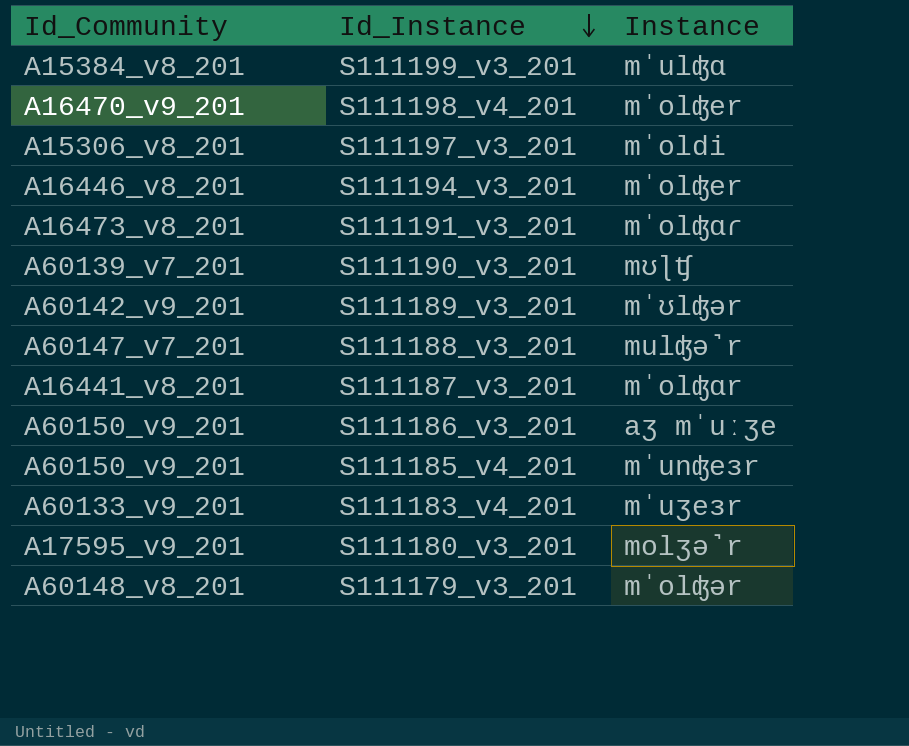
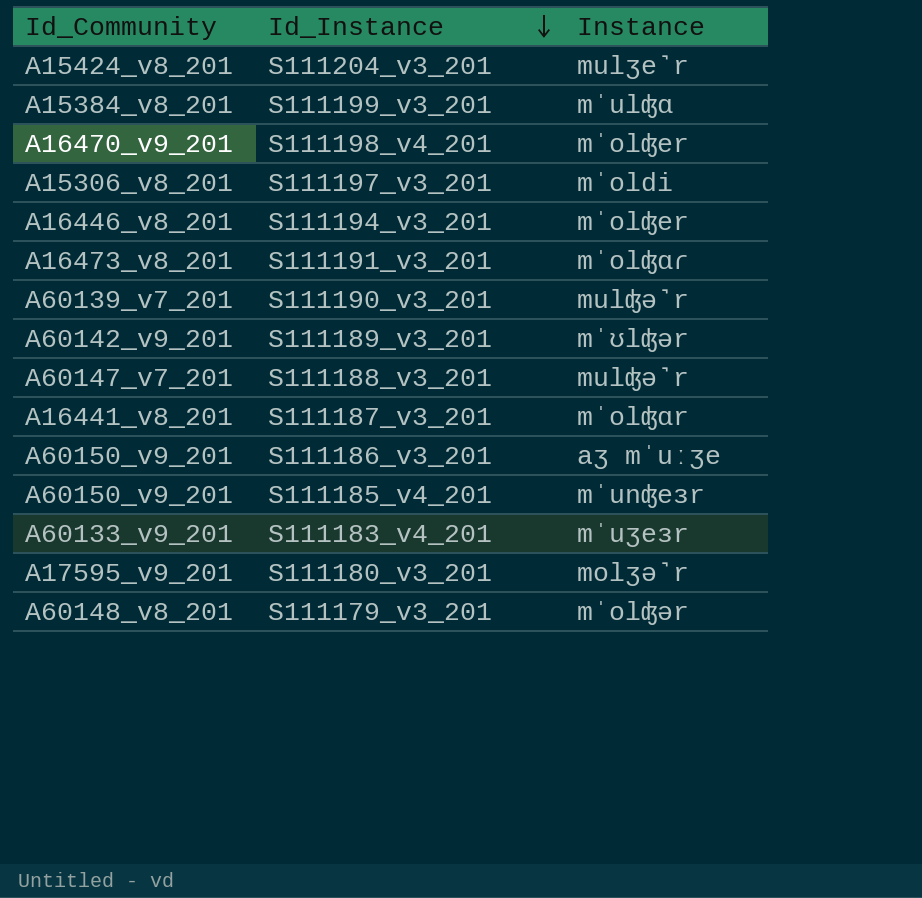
row S111204_v3_201: none -> A15424_v8_201 | mulʒe˺r
S111190_v3_201 | Instance: mʊɭʧ -> mulʤə˺r

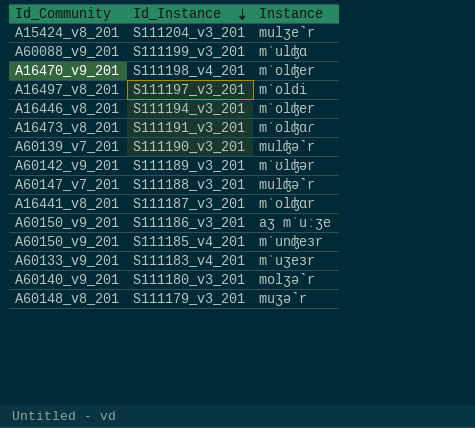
S111199_v3_201 | Id_Community: A15384_v8_201 -> A60088_v9_201
S111197_v3_201 | Id_Community: A15306_v8_201 -> A16497_v8_201
S111180_v3_201 | Id_Community: A17595_v9_201 -> A60140_v9_201
S111179_v3_201 | Instance: mˈolʤər -> muʒə˺r

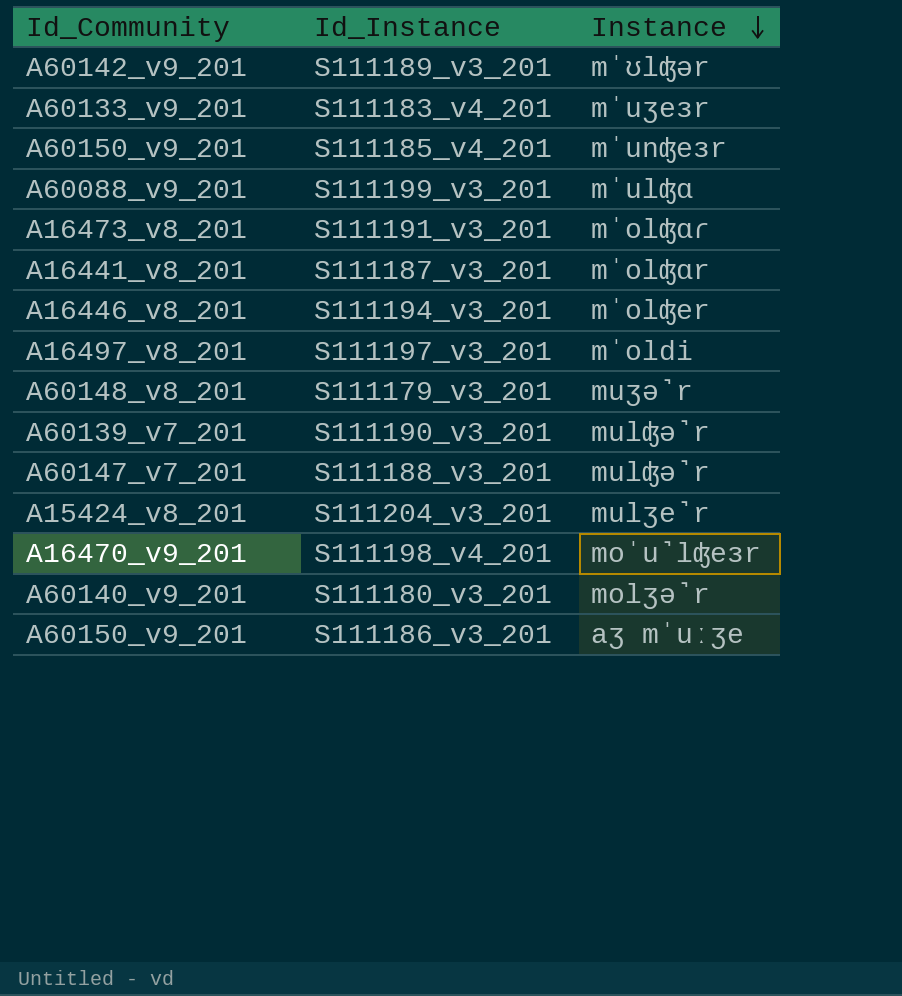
row order: Id_Instance descending -> Instance descending
S111198_v4_201 | Instance: mˈolʤer -> moˈu˺lʤeɜr

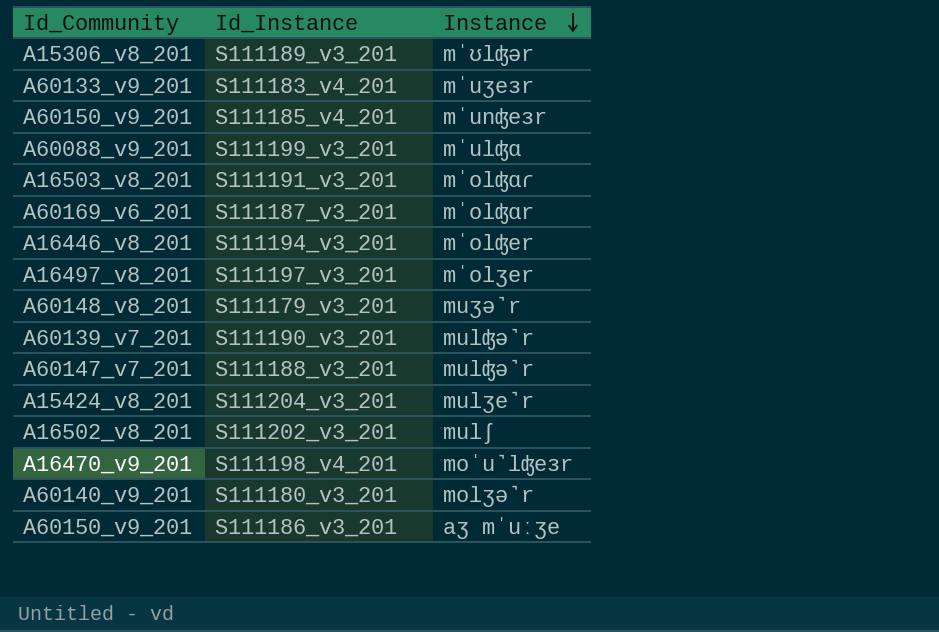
S111189_v3_201 | Id_Community: A60142_v9_201 -> A15306_v8_201
S111191_v3_201 | Id_Community: A16473_v8_201 -> A16503_v8_201
S111187_v3_201 | Id_Community: A16441_v8_201 -> A60169_v6_201
S111197_v3_201 | Instance: mˈoldi -> mˈolʒer
row S111202_v3_201: none -> A16502_v8_201 | mulʃ

